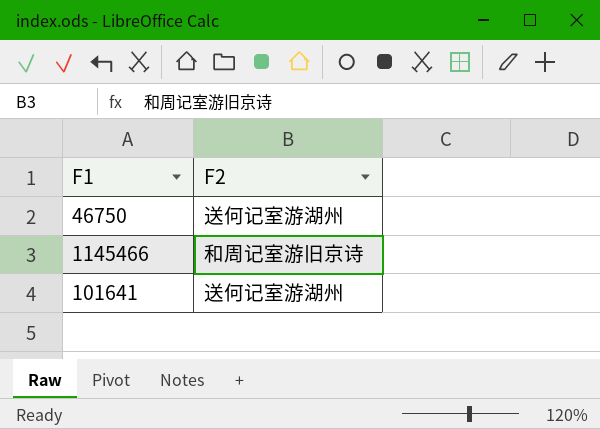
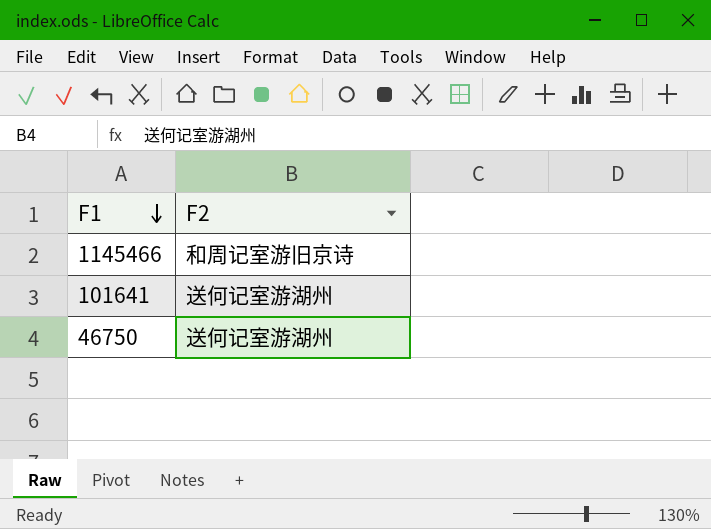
row order: none -> F1 descending

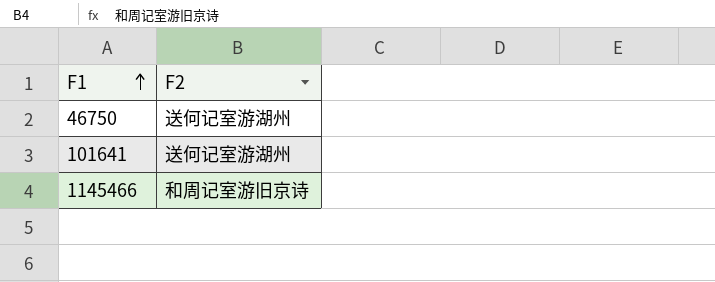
row order: F1 descending -> F1 ascending

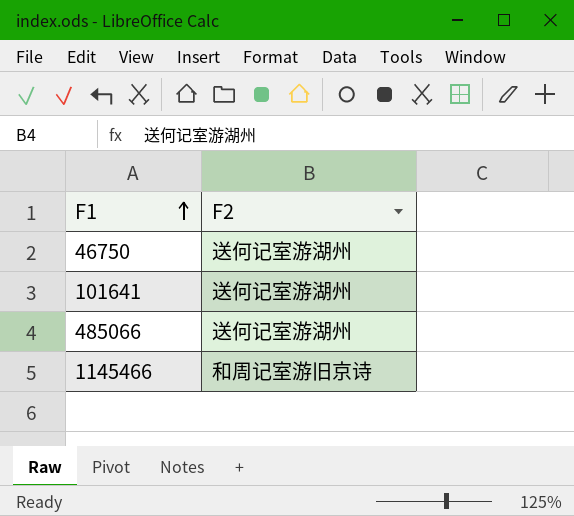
row 485066: none -> 送何记室游湖州

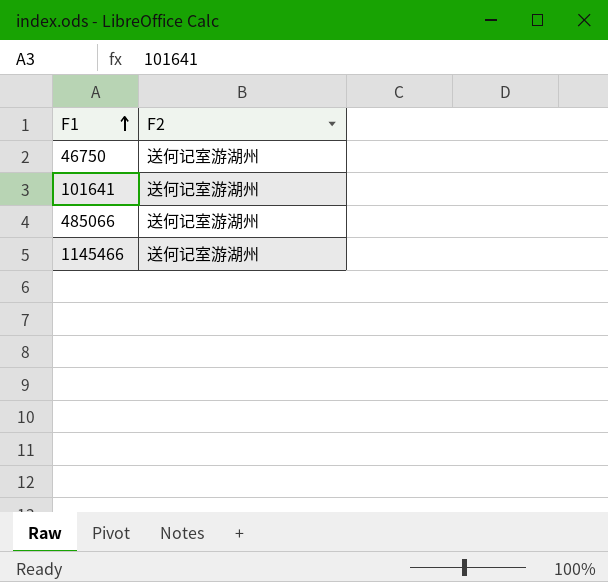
1145466 | F2: 和周记室游旧京诗 -> 送何记室游湖州

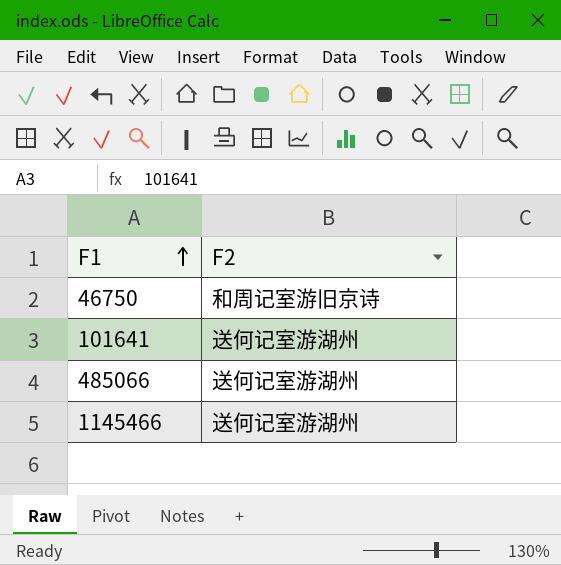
46750 | F2: 送何记室游湖州 -> 和周记室游旧京诗

